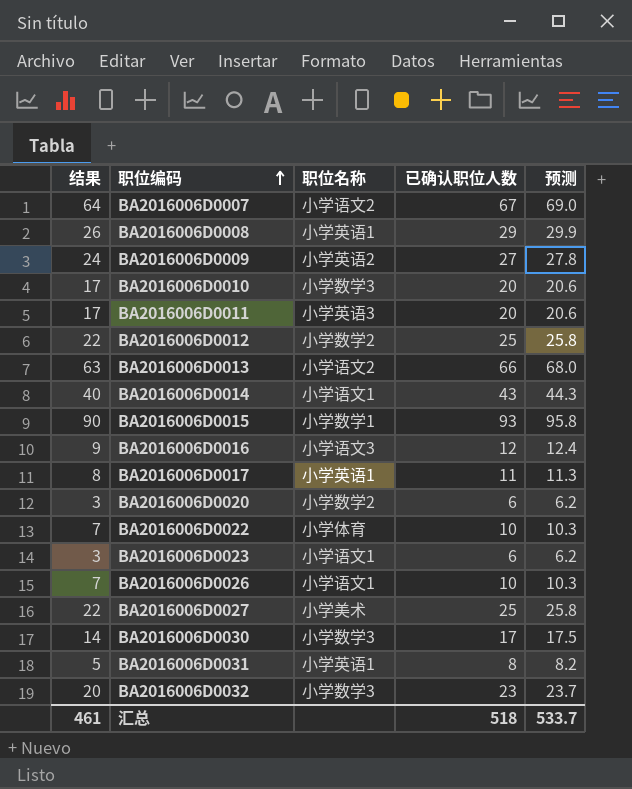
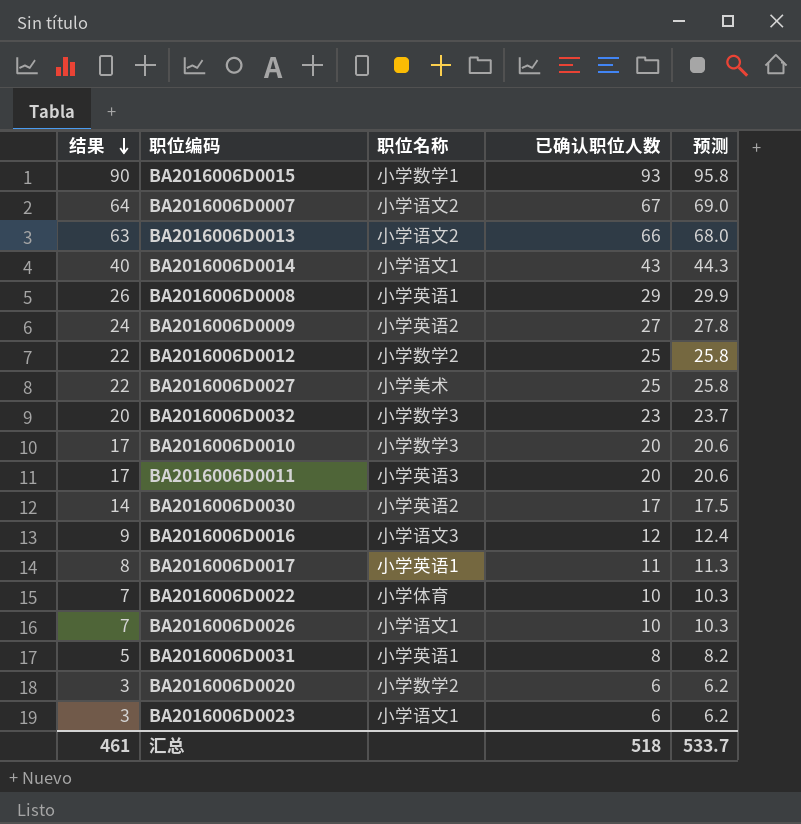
row order: 职位编码 ascending -> 结果 descending
BA2016006D0030 | 职位名称: 小学数学3 -> 小学英语2

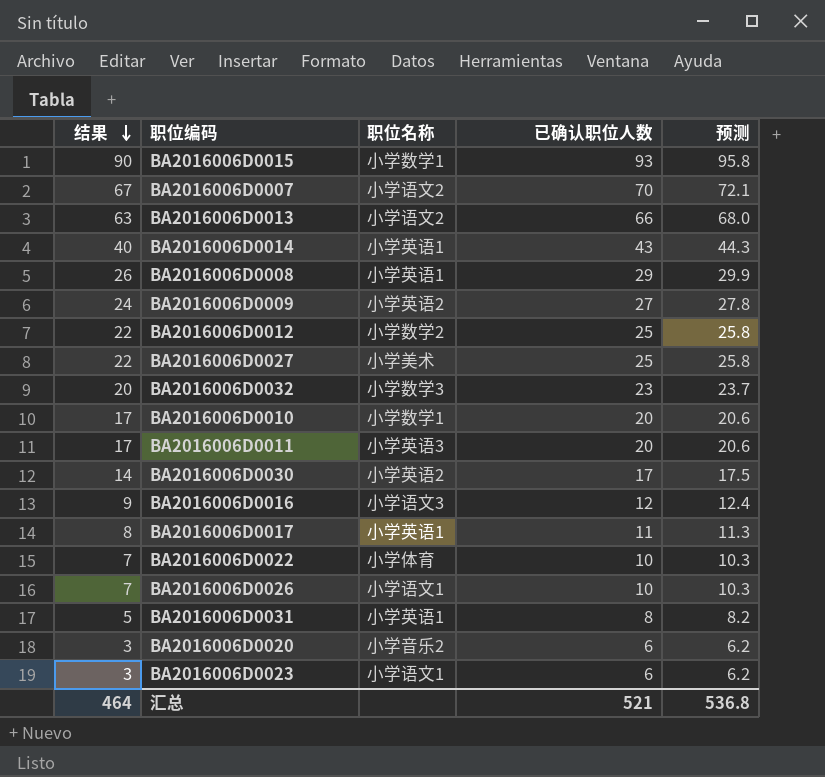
BA2016006D0007 | 结果: 64 -> 67
BA2016006D0007 | 已确认职位人数: 67 -> 70
BA2016006D0007 | 预测: 69.0 -> 72.1
BA2016006D0014 | 职位名称: 小学语文1 -> 小学英语1
BA2016006D0010 | 职位名称: 小学数学3 -> 小学数学1
BA2016006D0020 | 职位名称: 小学数学2 -> 小学音乐2
汇总 | 结果: 461 -> 464
汇总 | 已确认职位人数: 518 -> 521
汇总 | 预测: 533.7 -> 536.8

